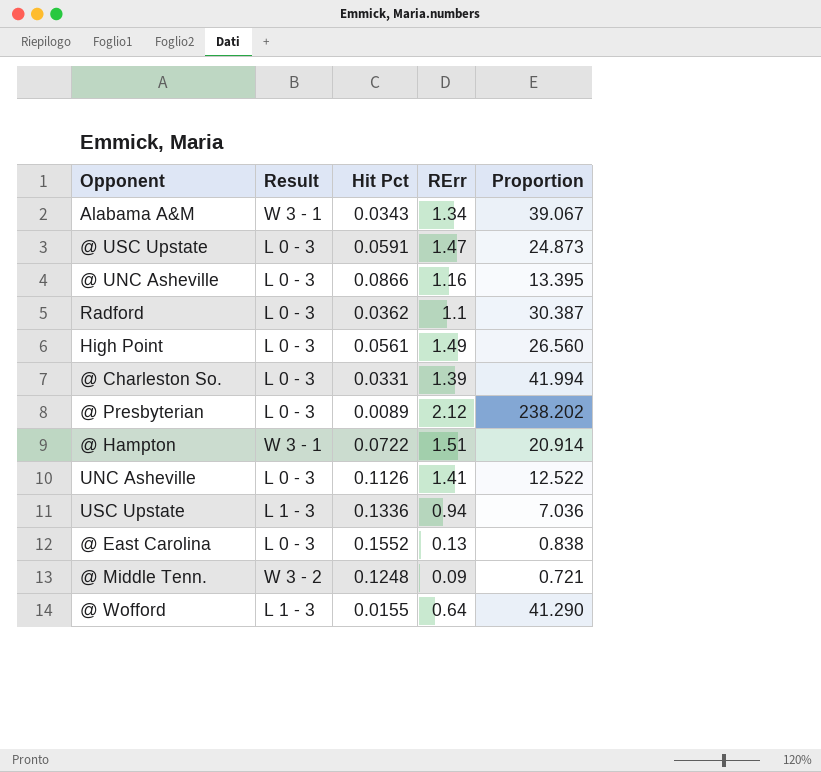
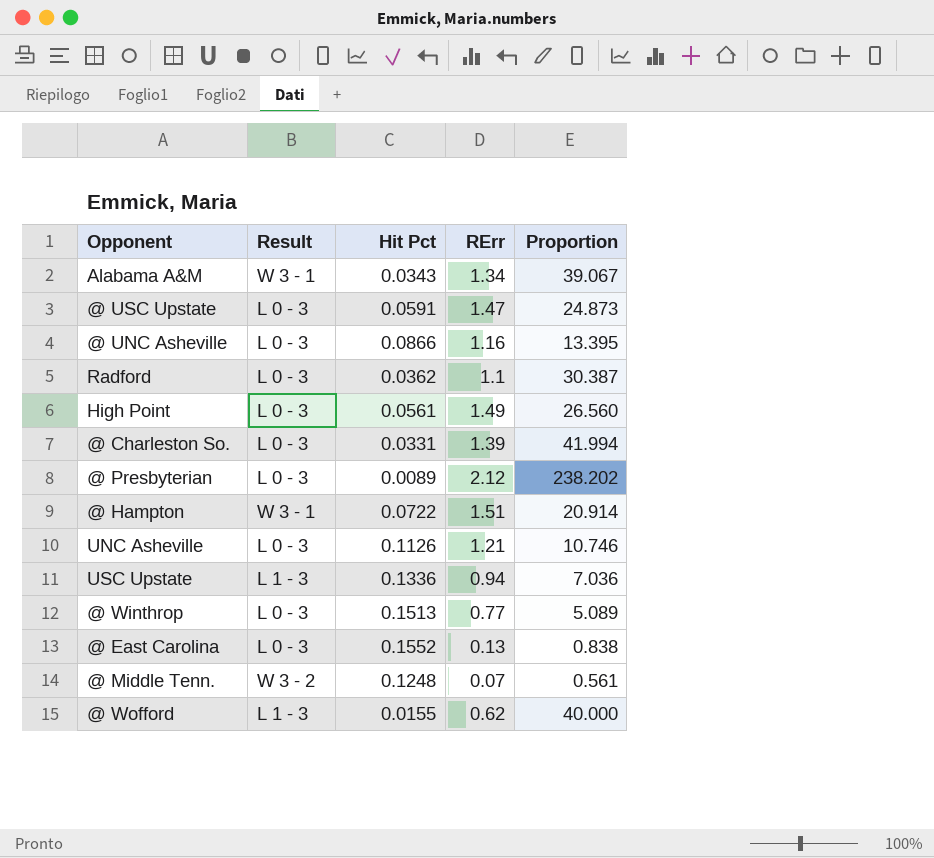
UNC Asheville | RErr: 1.41 -> 1.21
UNC Asheville | Proportion: 12.522 -> 10.746
row @ Winthrop: none -> L 0 - 3 | 0.1513 | 0.77 | 5.089
@ Middle Tenn. | RErr: 0.09 -> 0.07
@ Middle Tenn. | Proportion: 0.721 -> 0.561
@ Wofford | RErr: 0.64 -> 0.62
@ Wofford | Proportion: 41.290 -> 40.000

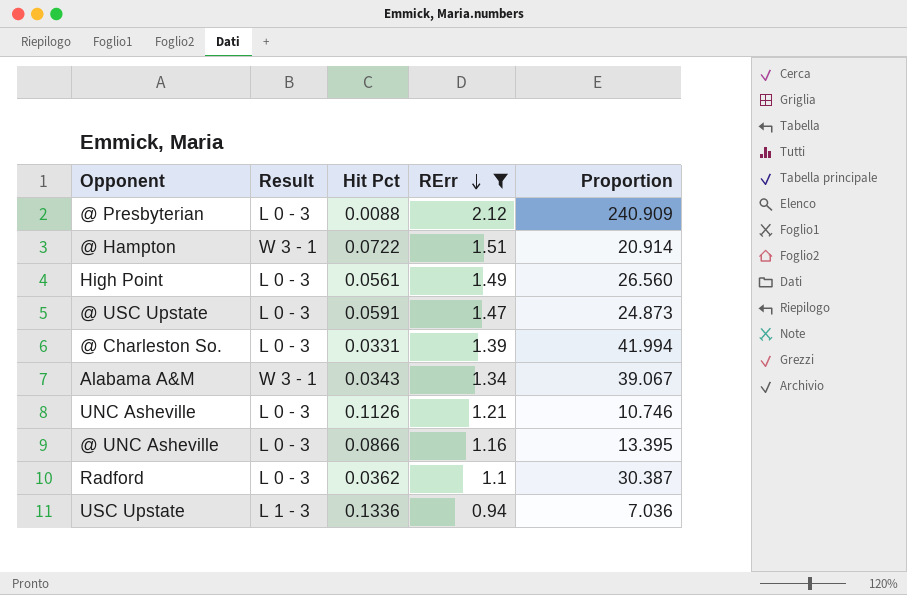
filter: none -> RErr >= 0.94
row order: none -> RErr descending
@ Presbyterian | Hit Pct: 0.0089 -> 0.0088
@ Presbyterian | Proportion: 238.202 -> 240.909

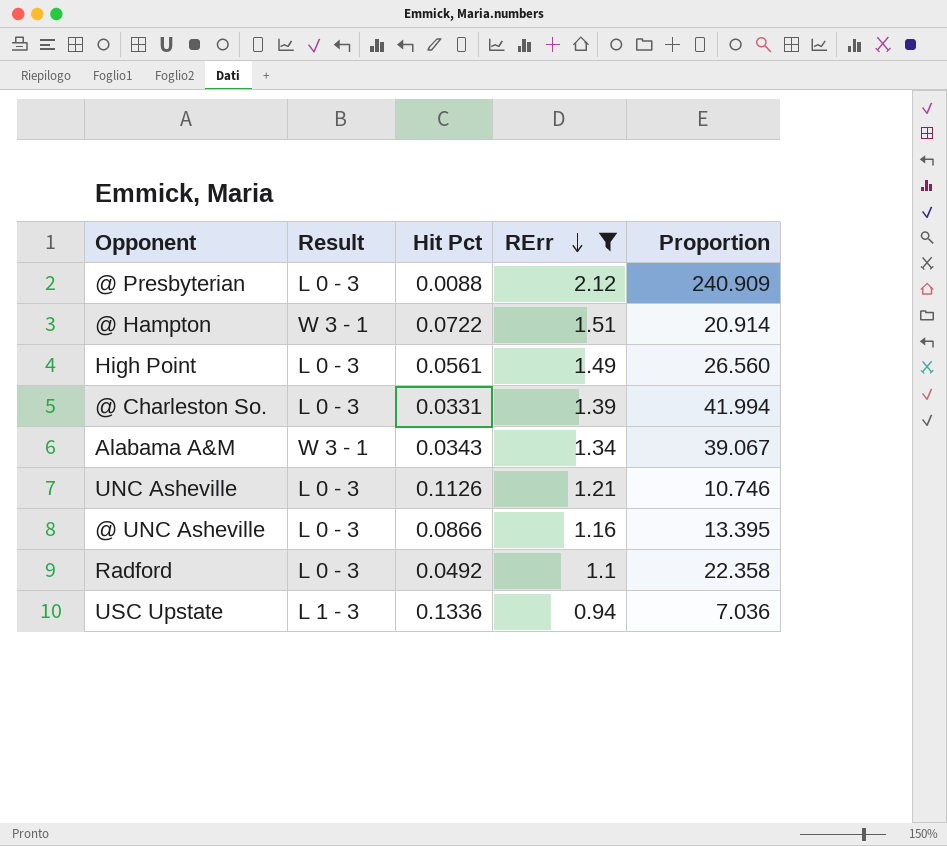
row @ USC Upstate: L 0 - 3 | 0.0591 | 1.47 | 24.873 -> none
Radford | Hit Pct: 0.0362 -> 0.0492
Radford | Proportion: 30.387 -> 22.358

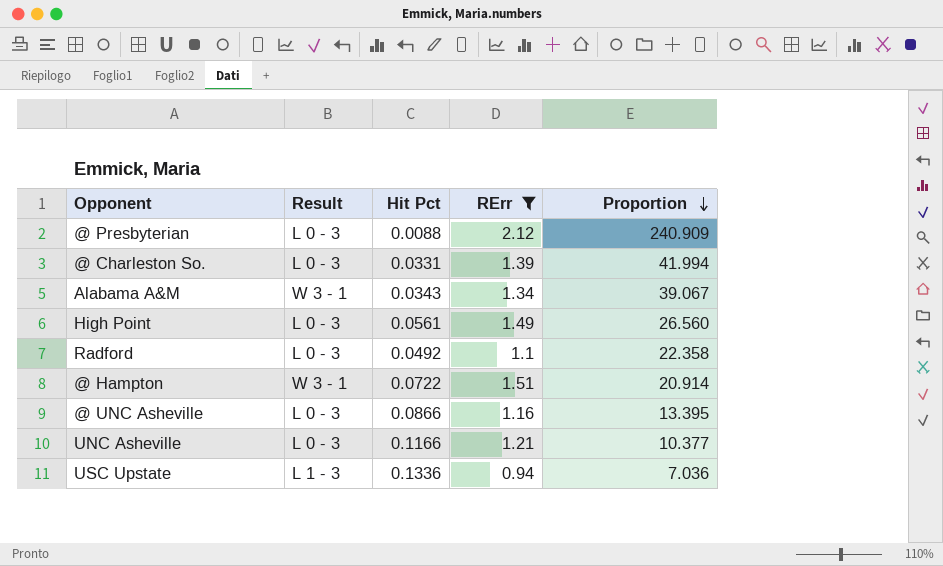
row order: RErr descending -> Proportion descending
UNC Asheville | Hit Pct: 0.1126 -> 0.1166
UNC Asheville | Proportion: 10.746 -> 10.377

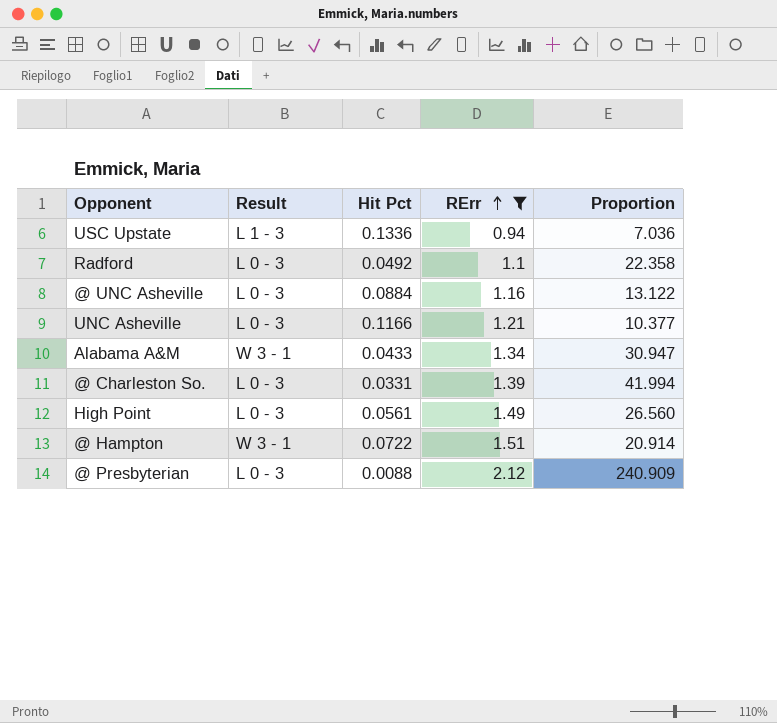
row order: Proportion descending -> RErr ascending
@ UNC Asheville | Hit Pct: 0.0866 -> 0.0884
@ UNC Asheville | Proportion: 13.395 -> 13.122
Alabama A&M | Hit Pct: 0.0343 -> 0.0433
Alabama A&M | Proportion: 39.067 -> 30.947

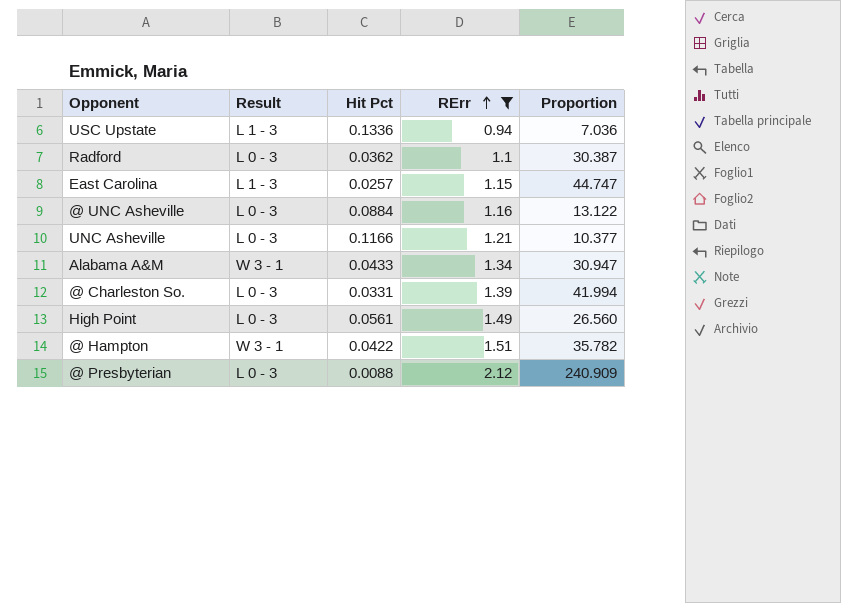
Radford | Hit Pct: 0.0492 -> 0.0362
Radford | Proportion: 22.358 -> 30.387
row East Carolina: none -> L 1 - 3 | 0.0257 | 1.15 | 44.747
@ Hampton | Hit Pct: 0.0722 -> 0.0422
@ Hampton | Proportion: 20.914 -> 35.782

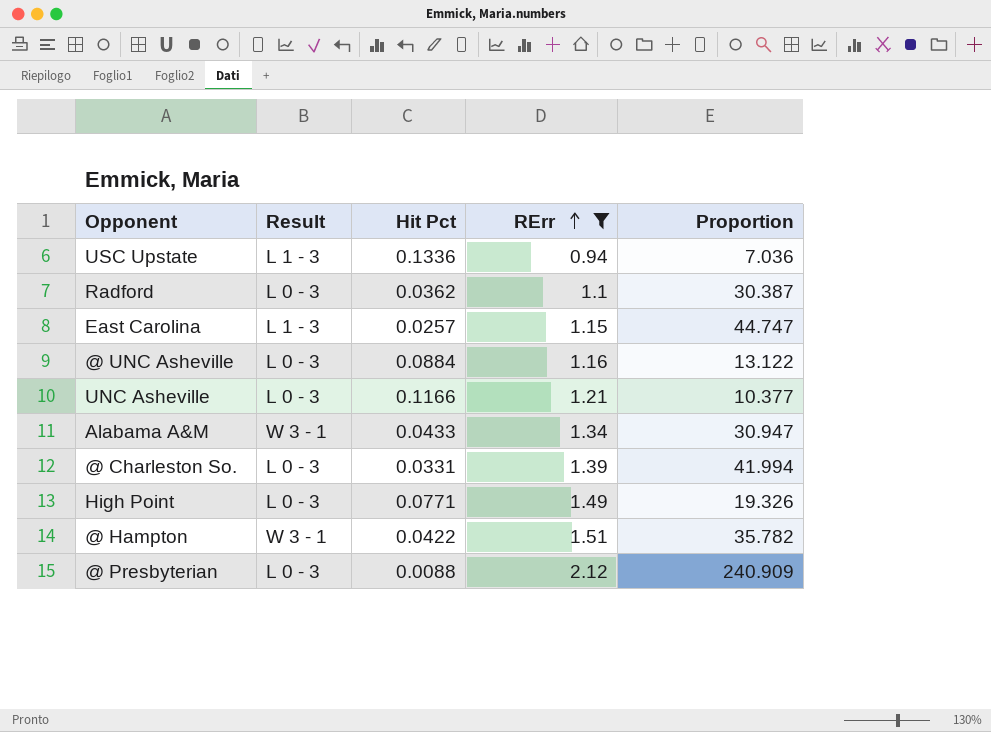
High Point | Hit Pct: 0.0561 -> 0.0771
High Point | Proportion: 26.560 -> 19.326

